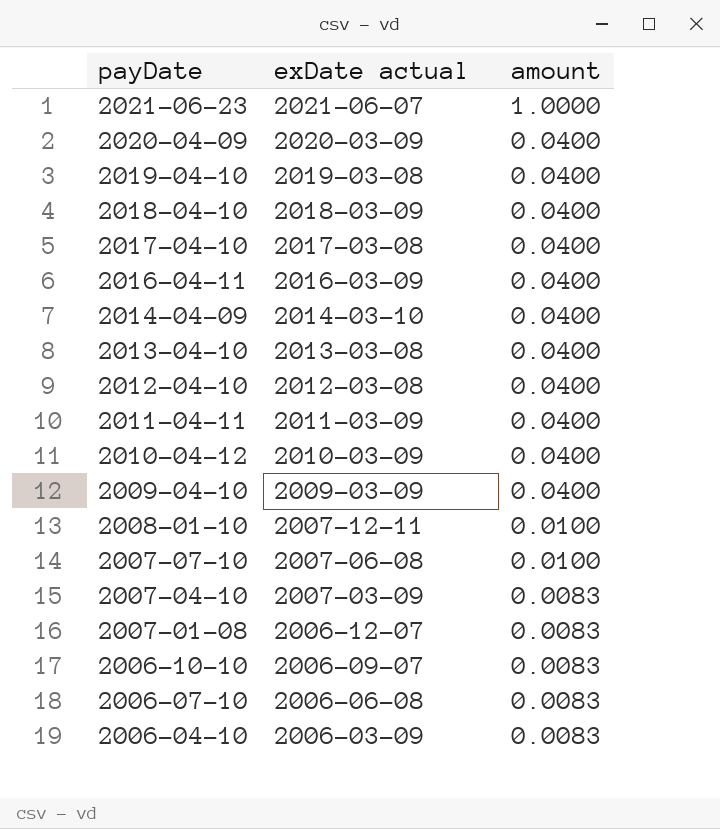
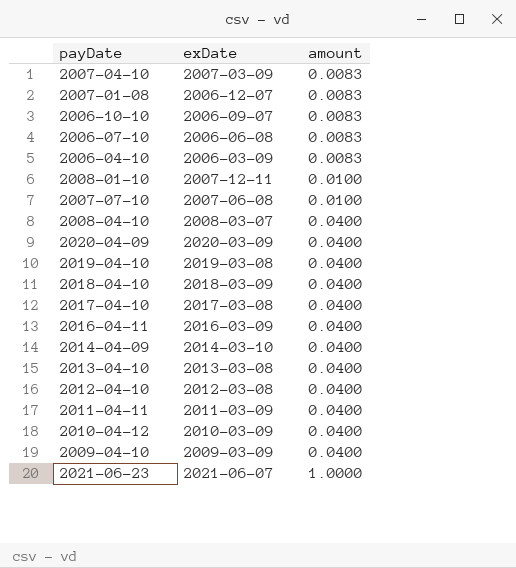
row order: payDate descending -> amount ascending
column name: exDate actual -> exDate
row 2008-04-10: none -> 2008-03-07 | 0.0400

